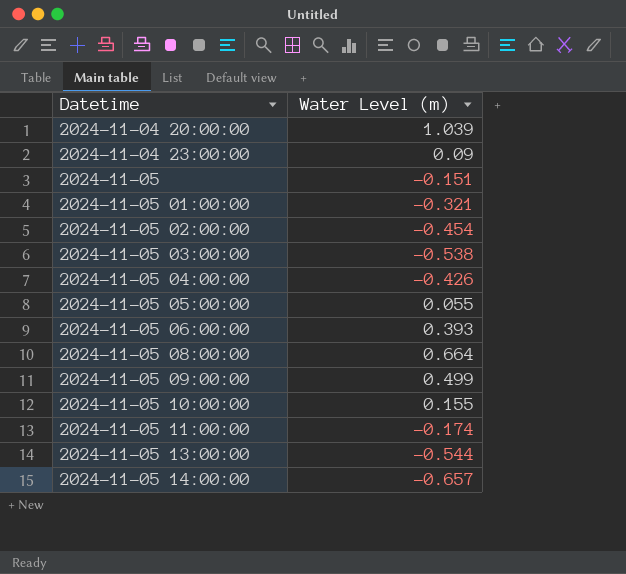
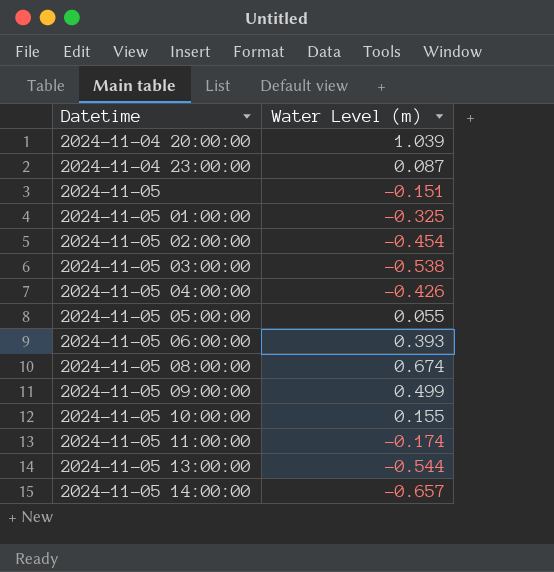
2024-11-04 23:00:00 | Water Level (m): 0.09 -> 0.087
2024-11-05 01:00:00 | Water Level (m): -0.321 -> -0.325
2024-11-05 08:00:00 | Water Level (m): 0.664 -> 0.674

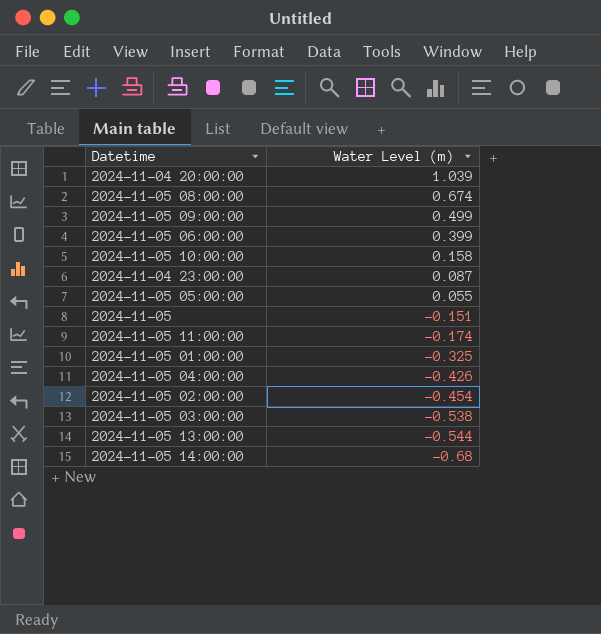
row order: Datetime ascending -> Water Level (m) descending
2024-11-05 06:00:00 | Water Level (m): 0.393 -> 0.399
2024-11-05 10:00:00 | Water Level (m): 0.155 -> 0.158
2024-11-05 14:00:00 | Water Level (m): -0.657 -> -0.68

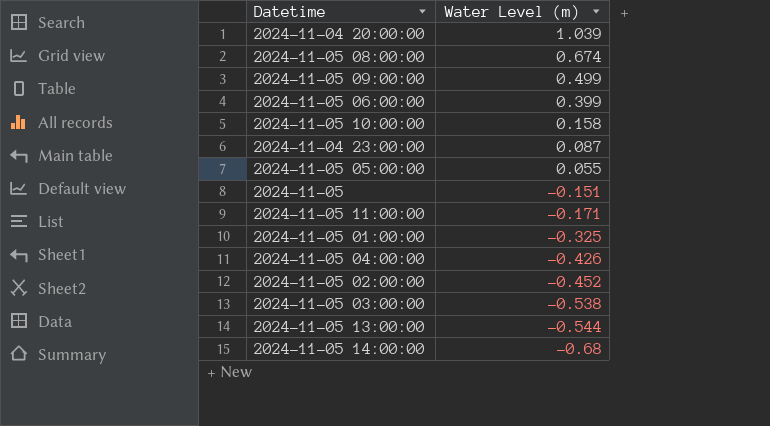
2024-11-05 11:00:00 | Water Level (m): -0.174 -> -0.171
2024-11-05 02:00:00 | Water Level (m): -0.454 -> -0.452

